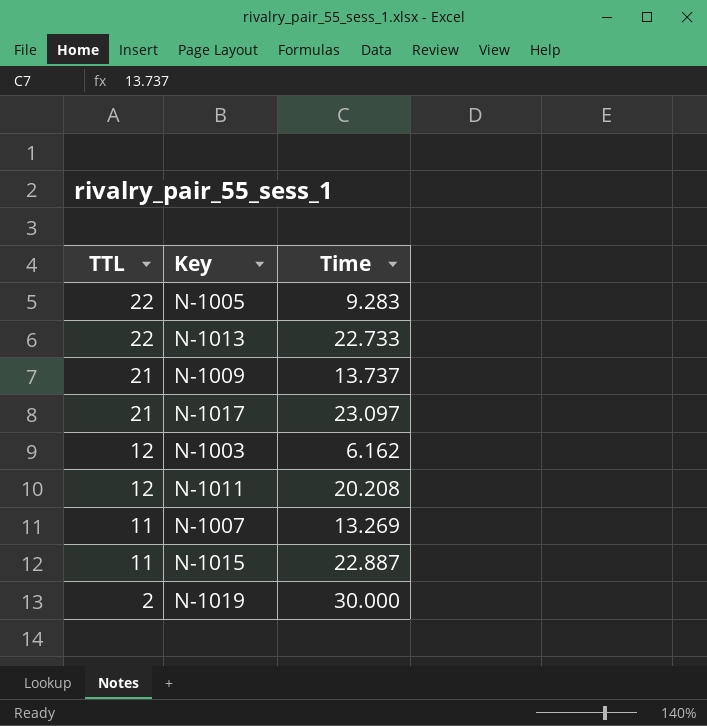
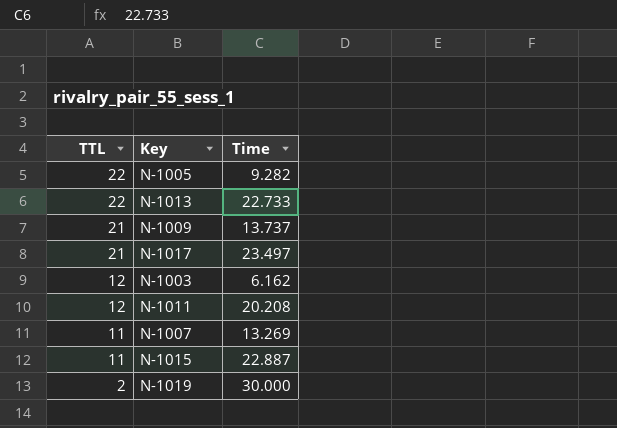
N-1005 | Time: 9.283 -> 9.282
N-1017 | Time: 23.097 -> 23.497

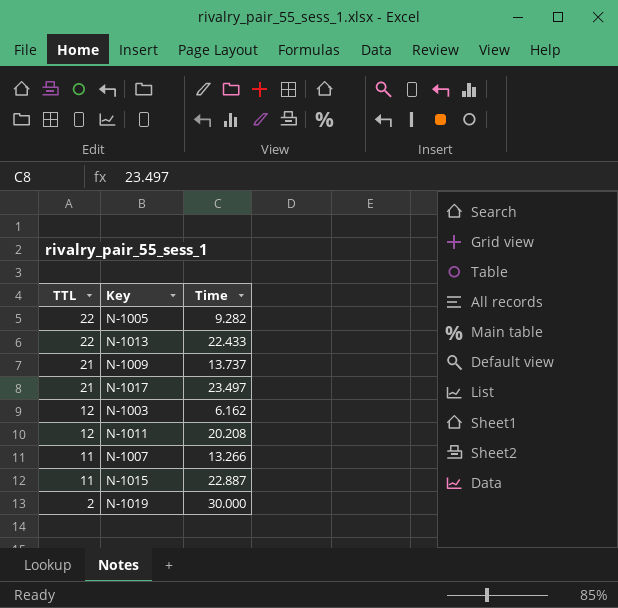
N-1013 | Time: 22.733 -> 22.433
N-1007 | Time: 13.269 -> 13.266

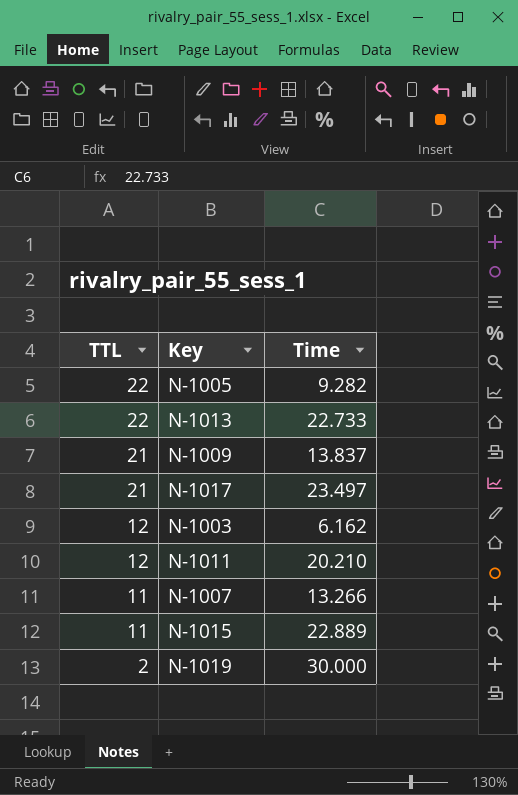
N-1013 | Time: 22.433 -> 22.733
N-1009 | Time: 13.737 -> 13.837
N-1011 | Time: 20.208 -> 20.210
N-1015 | Time: 22.887 -> 22.889

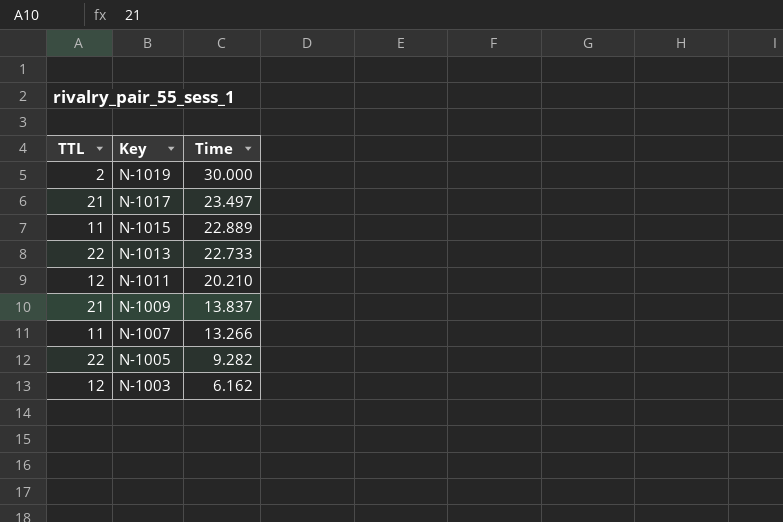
row order: TTL descending -> Key descending

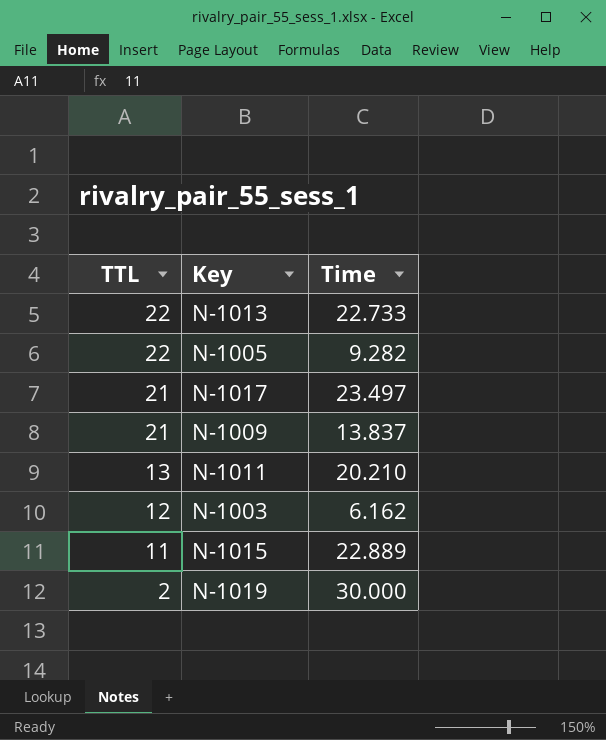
row order: Key descending -> TTL descending
row N-1007: 11 | 13.266 -> none
N-1011 | TTL: 12 -> 13

